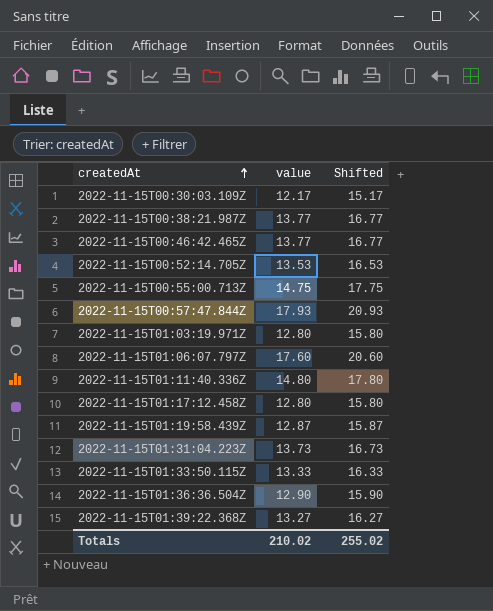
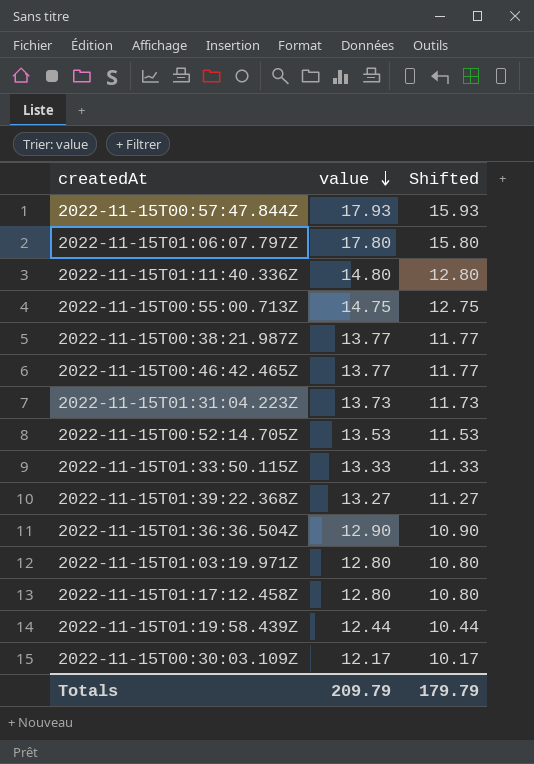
row order: createdAt ascending -> value descending
column Shifted | formula: [value] + 3 -> [value] - 2
2022-11-15T01:06:07.797Z | value: 17.60 -> 17.80
2022-11-15T01:19:58.439Z | value: 12.87 -> 12.44
Totals | value: 210.02 -> 209.79
Totals | Shifted: 255.02 -> 179.79

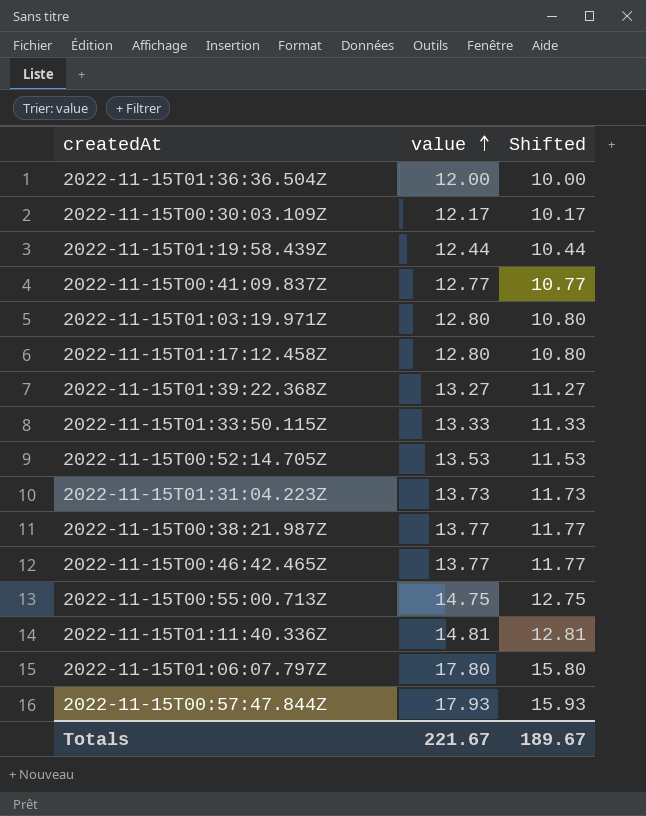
row order: value descending -> value ascending
2022-11-15T01:36:36.504Z | value: 12.90 -> 12.00
2022-11-15T01:36:36.504Z | Shifted: 10.90 -> 10.00
row 2022-11-15T00:41:09.837Z: none -> 12.77 | 10.77
2022-11-15T01:11:40.336Z | value: 14.80 -> 14.81
2022-11-15T01:11:40.336Z | Shifted: 12.80 -> 12.81
Totals | value: 209.79 -> 221.67
Totals | Shifted: 179.79 -> 189.67

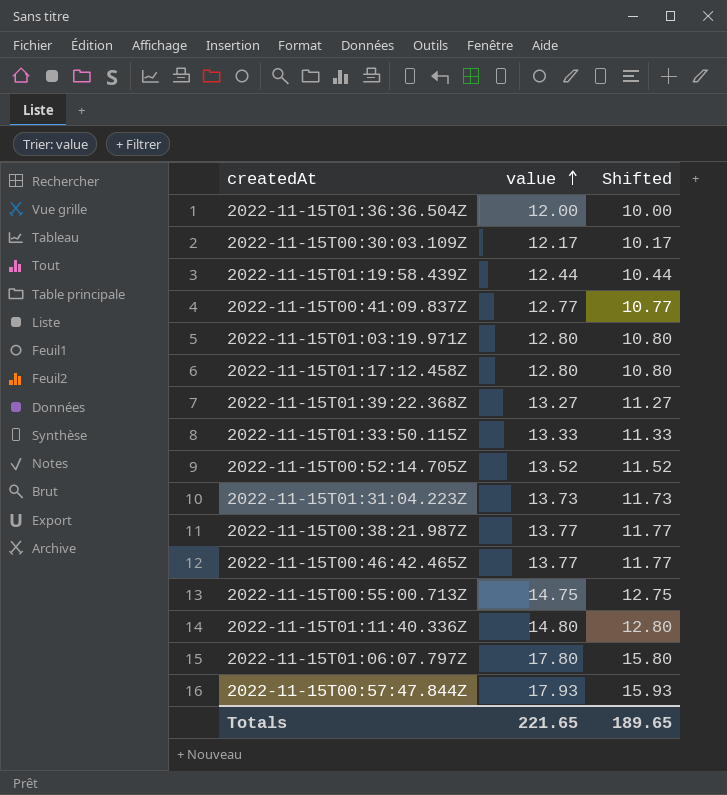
2022-11-15T00:52:14.705Z | value: 13.53 -> 13.52
2022-11-15T00:52:14.705Z | Shifted: 11.53 -> 11.52
2022-11-15T01:11:40.336Z | value: 14.81 -> 14.80
2022-11-15T01:11:40.336Z | Shifted: 12.81 -> 12.80
Totals | value: 221.67 -> 221.65
Totals | Shifted: 189.67 -> 189.65

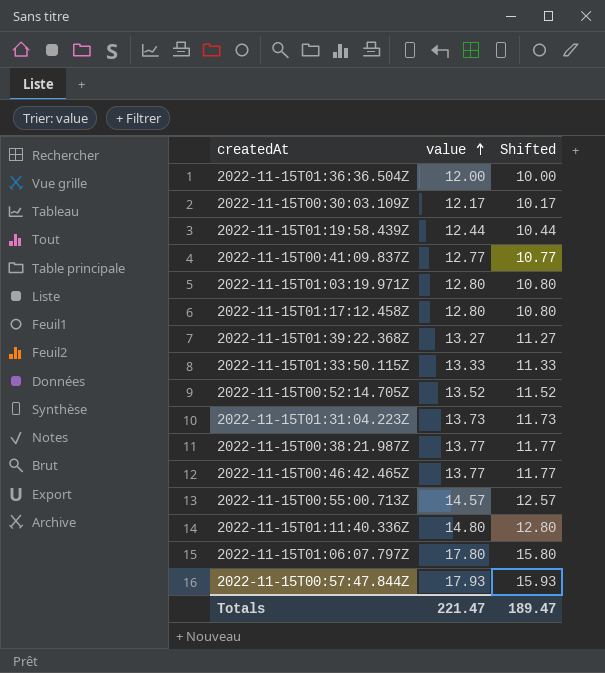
2022-11-15T00:55:00.713Z | value: 14.75 -> 14.57
2022-11-15T00:55:00.713Z | Shifted: 12.75 -> 12.57
Totals | value: 221.65 -> 221.47
Totals | Shifted: 189.65 -> 189.47

